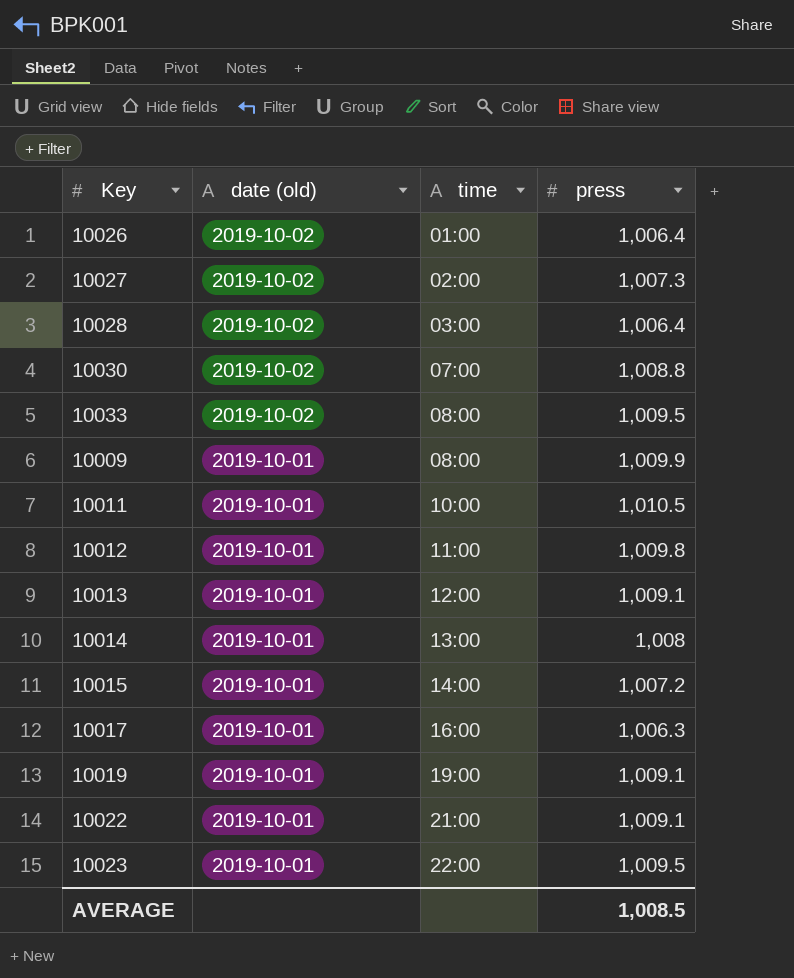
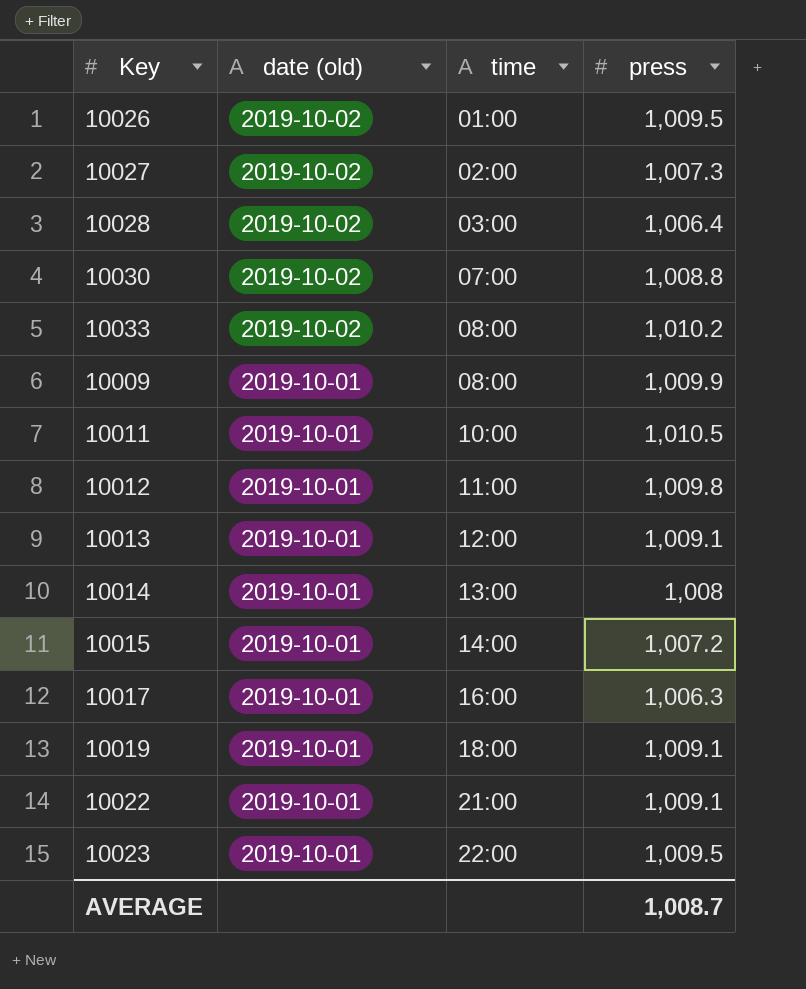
10026 | press: 1,006.4 -> 1,009.5
10033 | press: 1,009.5 -> 1,010.2
10019 | time: 19:00 -> 18:00
AVERAGE | press: 1,008.5 -> 1,008.7

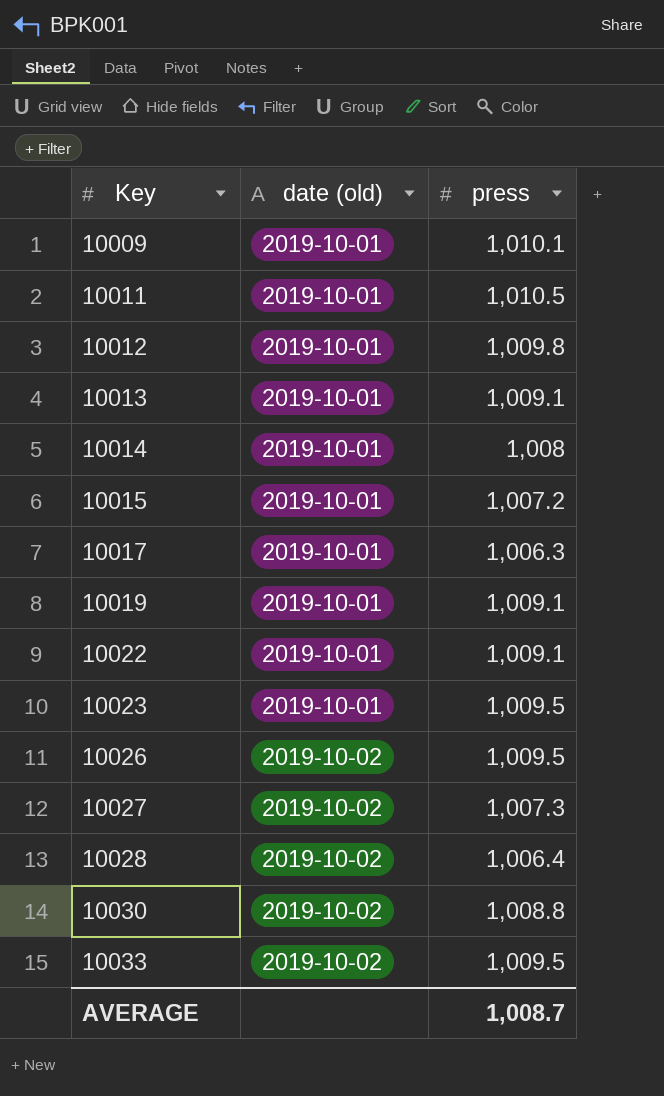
row order: date (old) descending -> Key ascending
column time | position: 3 -> none
10009 | press: 1,009.9 -> 1,010.1
10033 | press: 1,010.2 -> 1,009.5

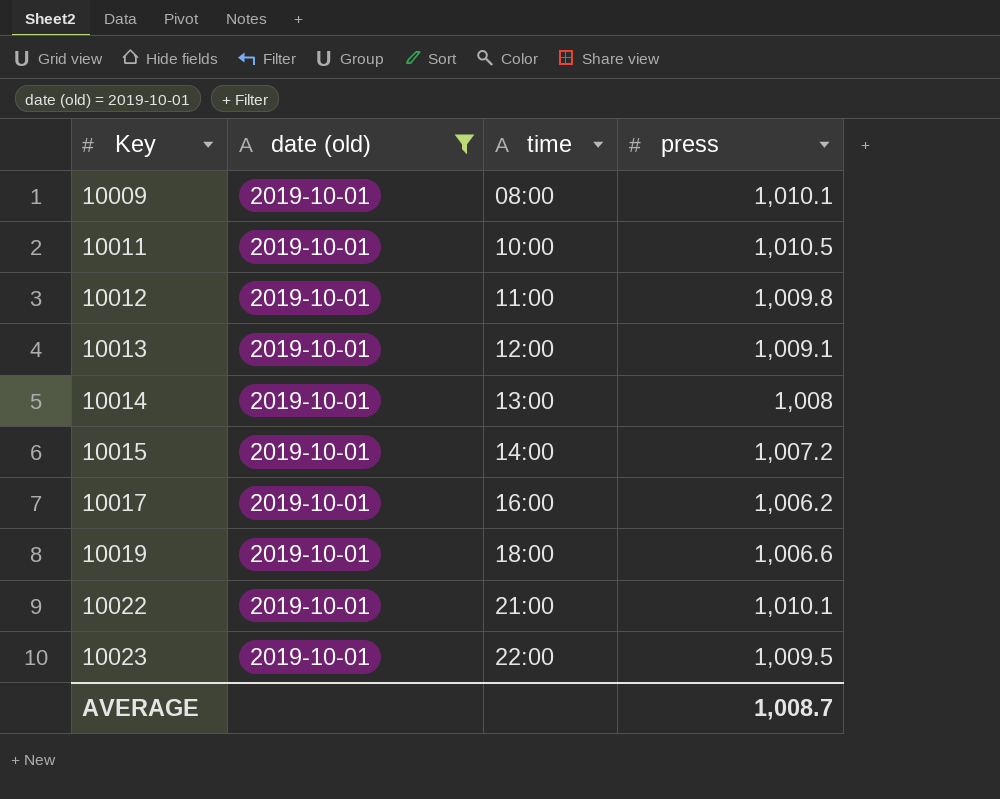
filter: none -> date (old) = 2019-10-01
column time | position: none -> 3
10017 | press: 1,006.3 -> 1,006.2
10019 | press: 1,009.1 -> 1,006.6
10022 | press: 1,009.1 -> 1,010.1

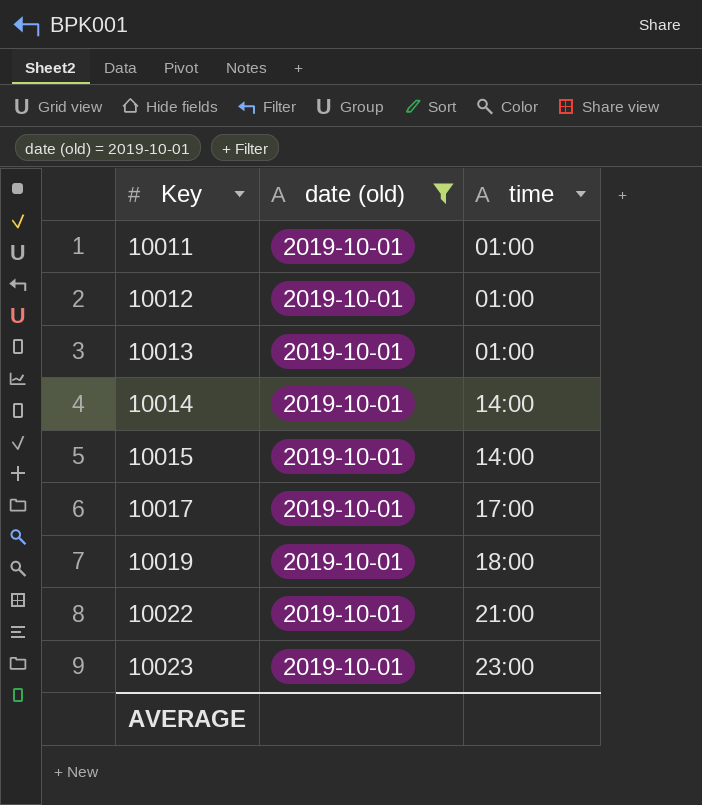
column press | position: 4 -> none
row 10009: 2019-10-01 | 08:00 | 1,010.1 -> none
10011 | time: 10:00 -> 01:00
10012 | time: 11:00 -> 01:00
10013 | time: 12:00 -> 01:00
10014 | time: 13:00 -> 14:00
10017 | time: 16:00 -> 17:00
10023 | time: 22:00 -> 23:00

